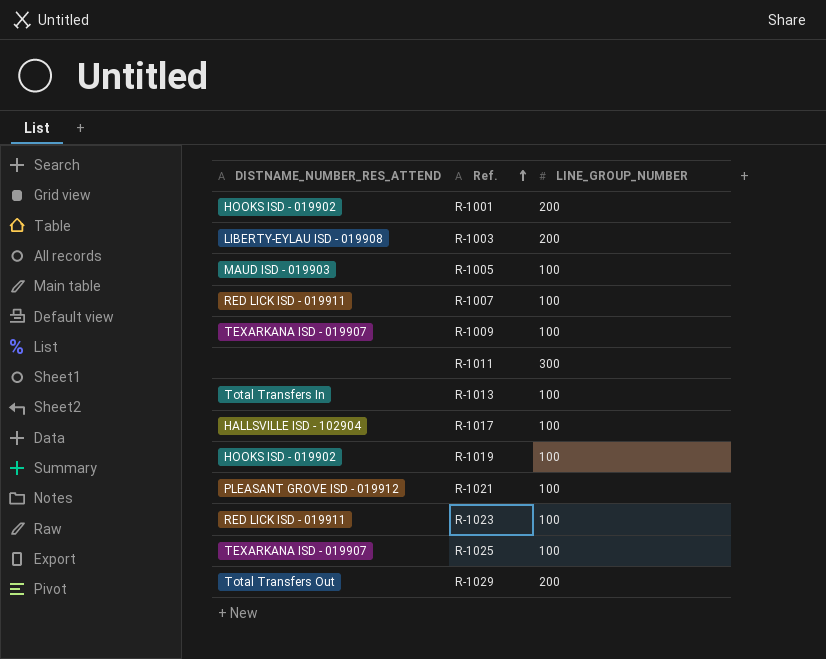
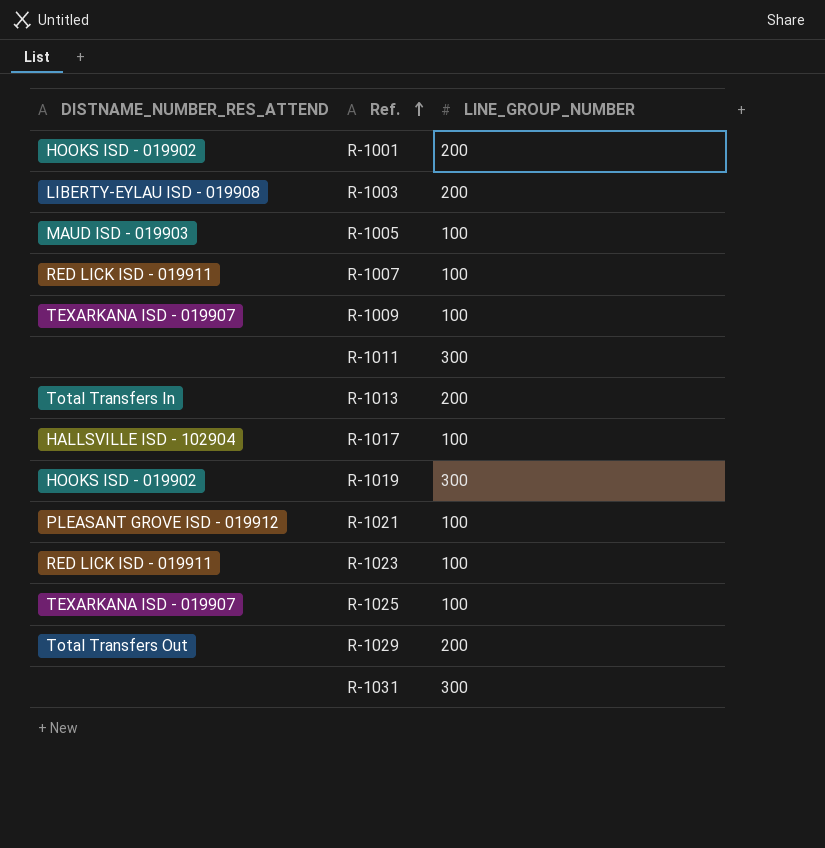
R-1013 | LINE_GROUP_NUMBER: 100 -> 200
R-1019 | LINE_GROUP_NUMBER: 100 -> 300
row R-1031: none -> none | 300

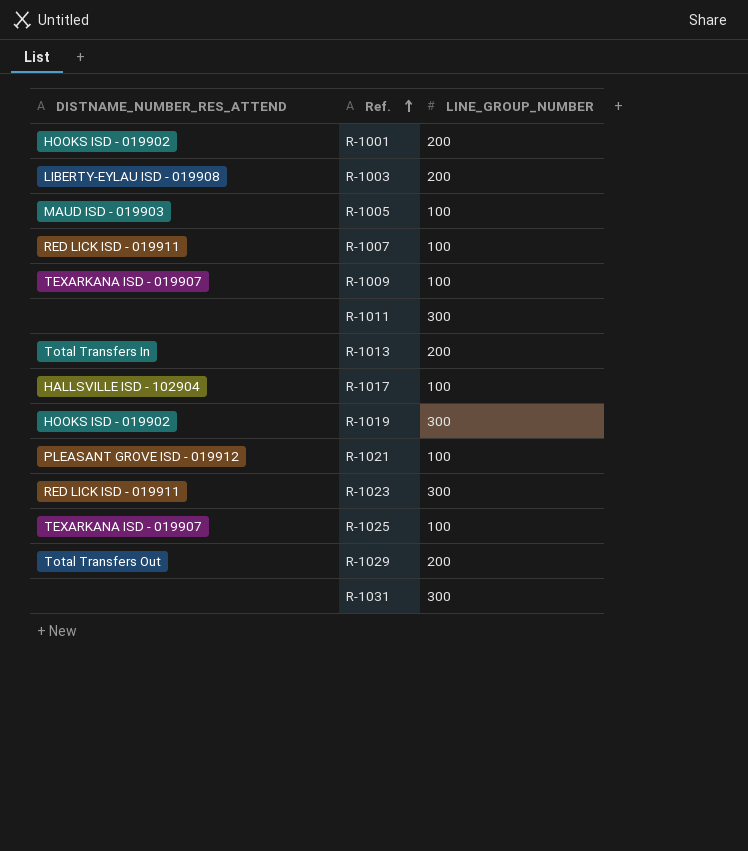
R-1023 | LINE_GROUP_NUMBER: 100 -> 300

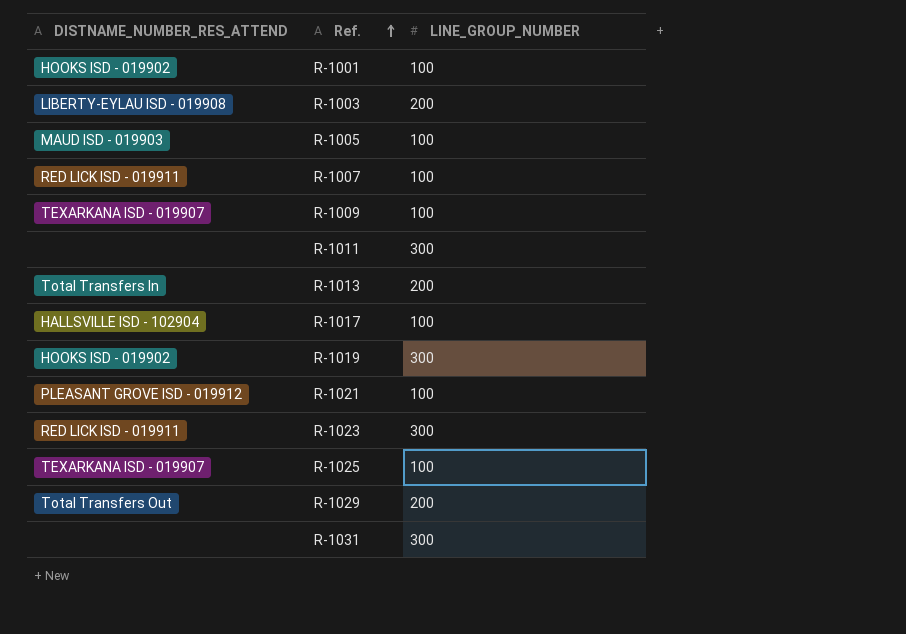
R-1001 | LINE_GROUP_NUMBER: 200 -> 100

